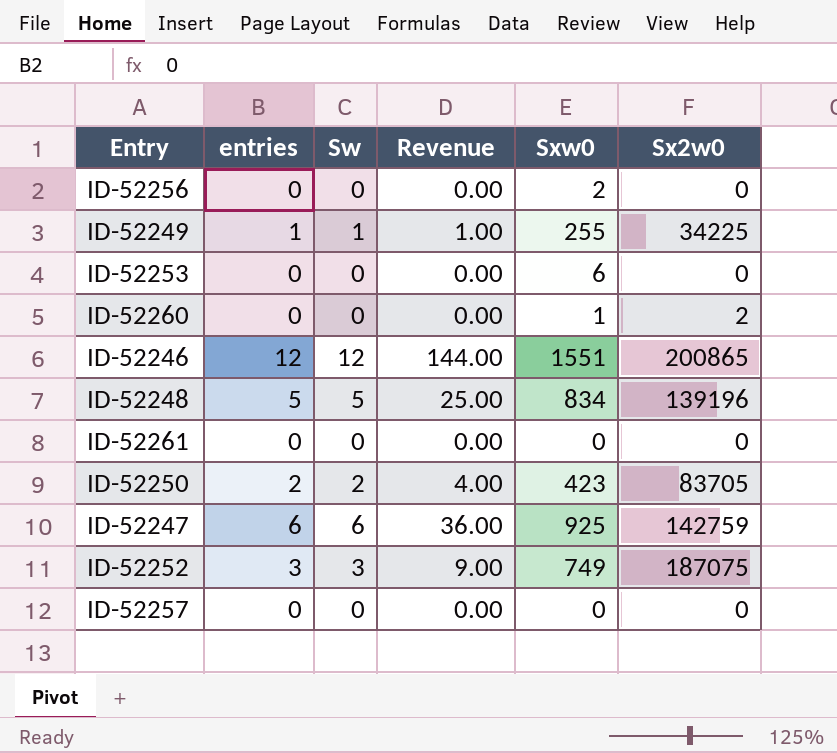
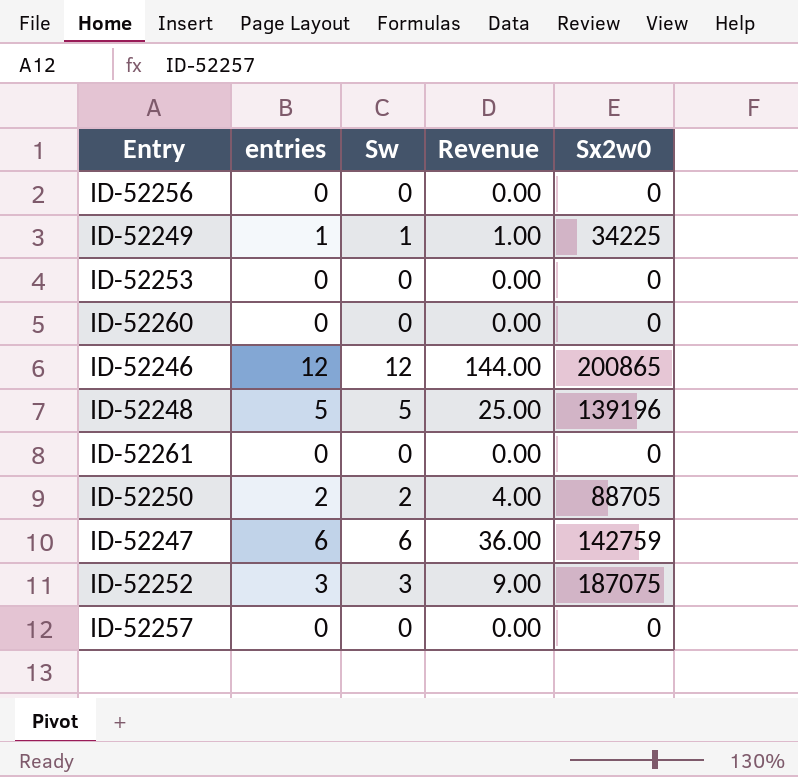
column Sxw0 | position: 5 -> none
ID-52260 | Sx2w0: 2 -> 0
ID-52250 | Sx2w0: 83705 -> 88705

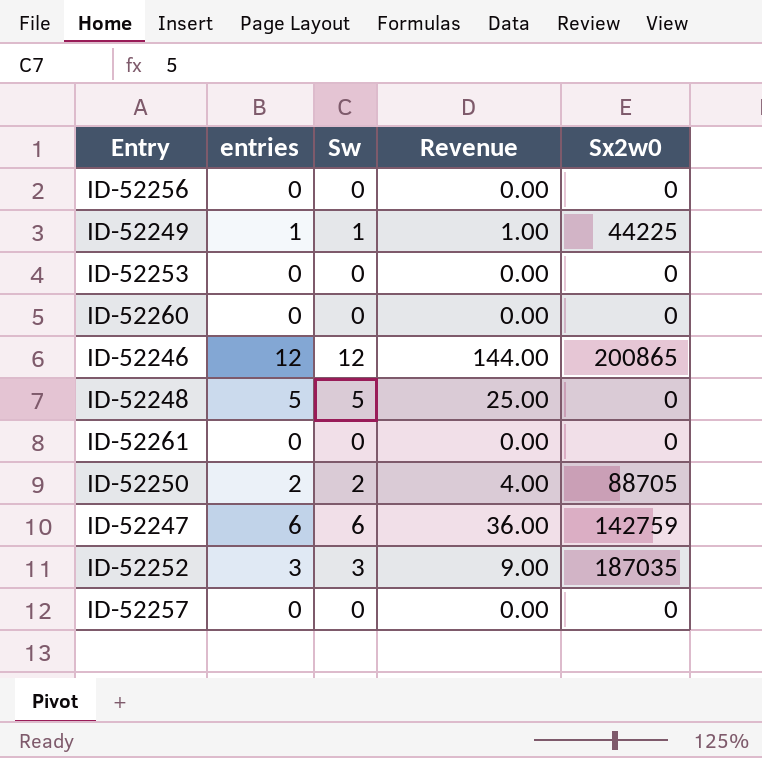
ID-52249 | Sx2w0: 34225 -> 44225
ID-52248 | Sx2w0: 139196 -> 0
ID-52252 | Sx2w0: 187075 -> 187035

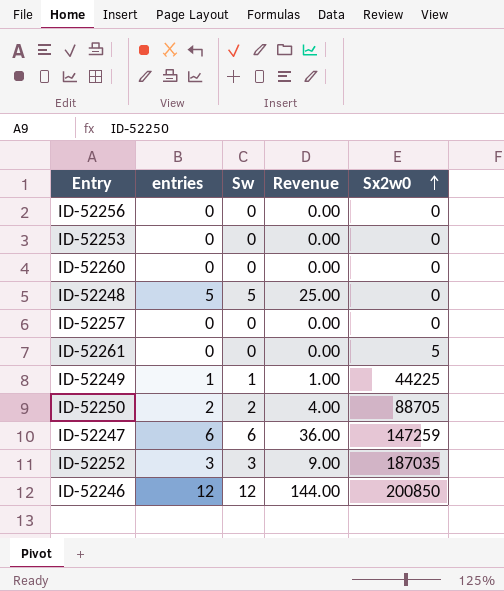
row order: none -> Sx2w0 ascending
ID-52261 | Sx2w0: 0 -> 5
ID-52247 | Sx2w0: 142759 -> 147259
ID-52246 | Sx2w0: 200865 -> 200850

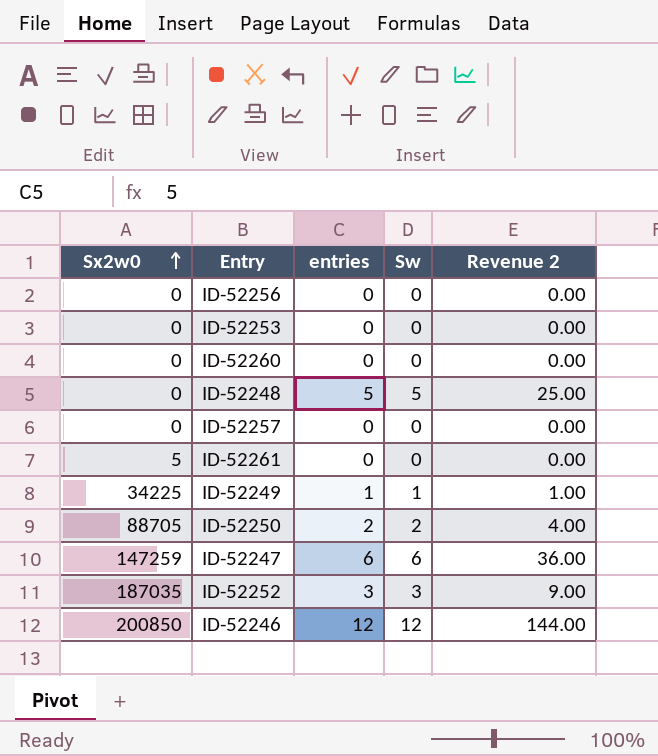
column Sx2w0 | position: 5 -> 1
column name: Revenue -> Revenue 2
ID-52249 | Sx2w0: 44225 -> 34225

